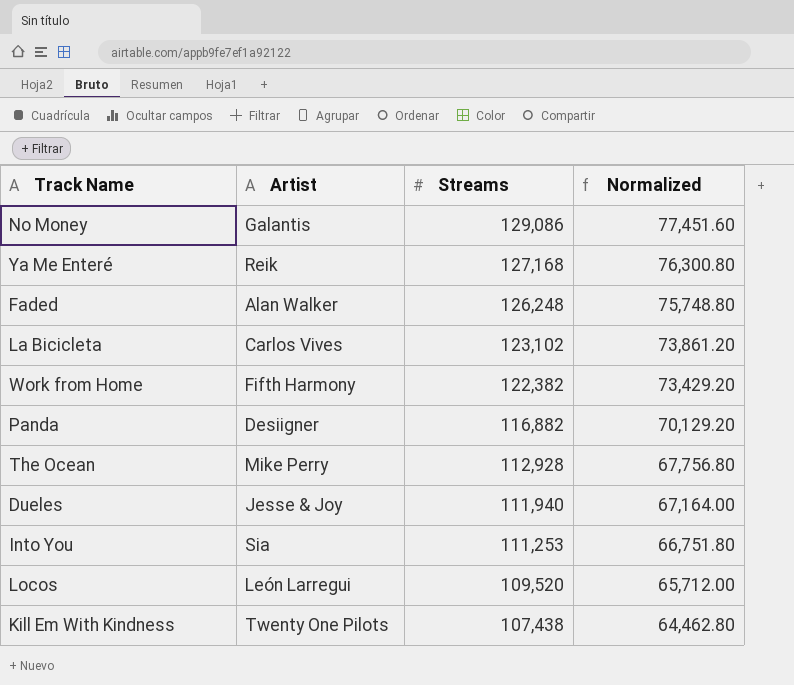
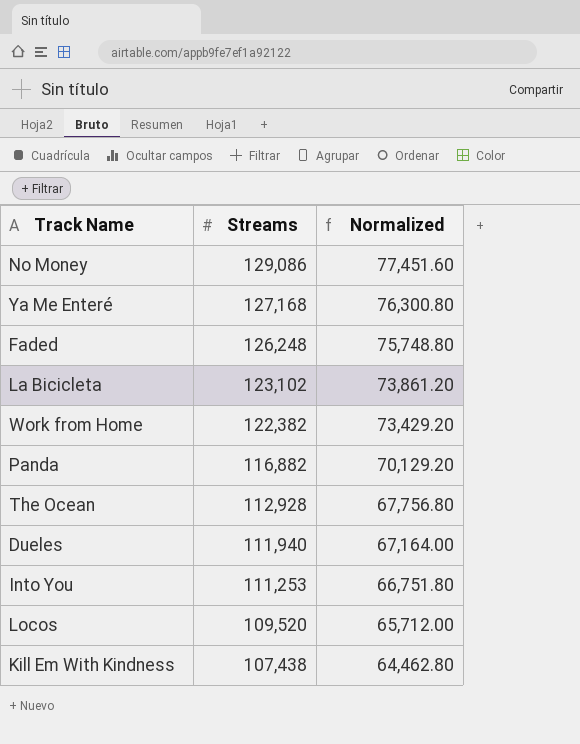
column Artist | position: 2 -> none

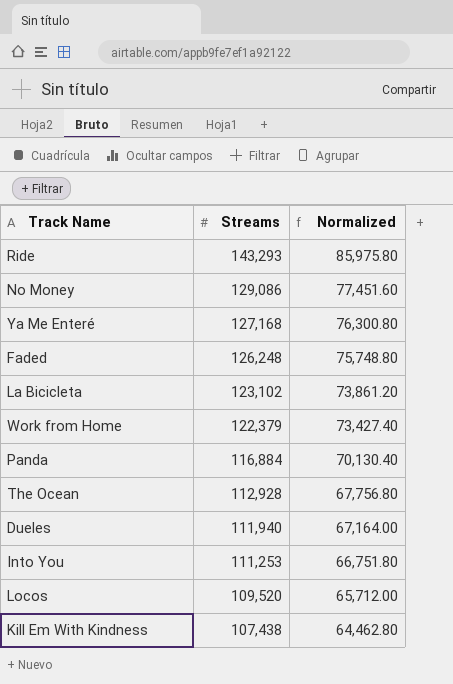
row Ride: none -> 143,293 | 85,975.80
Work from Home | Streams: 122,382 -> 122,379
Work from Home | Normalized: 73,429.20 -> 73,427.40
Panda | Streams: 116,882 -> 116,884
Panda | Normalized: 70,129.20 -> 70,130.40

